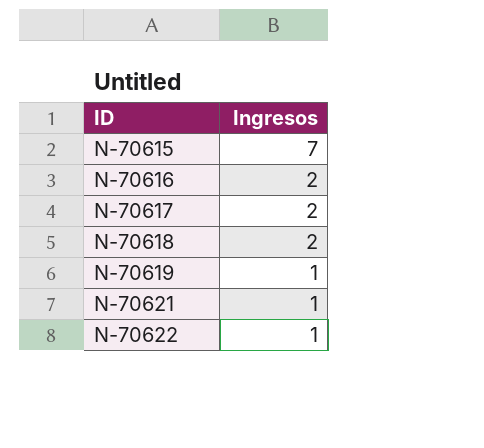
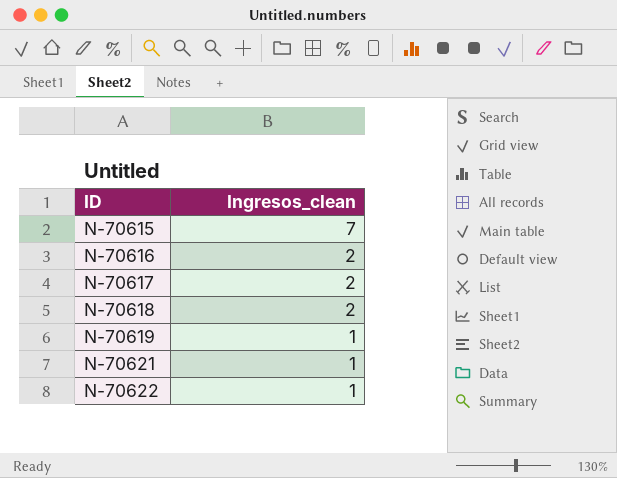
column name: Ingresos -> Ingresos_clean

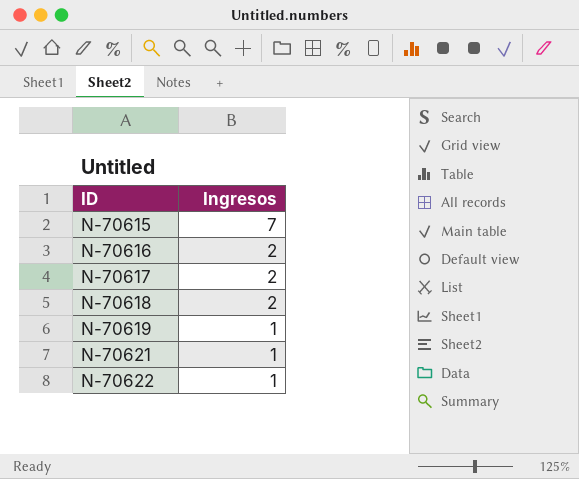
column name: Ingresos_clean -> Ingresos

